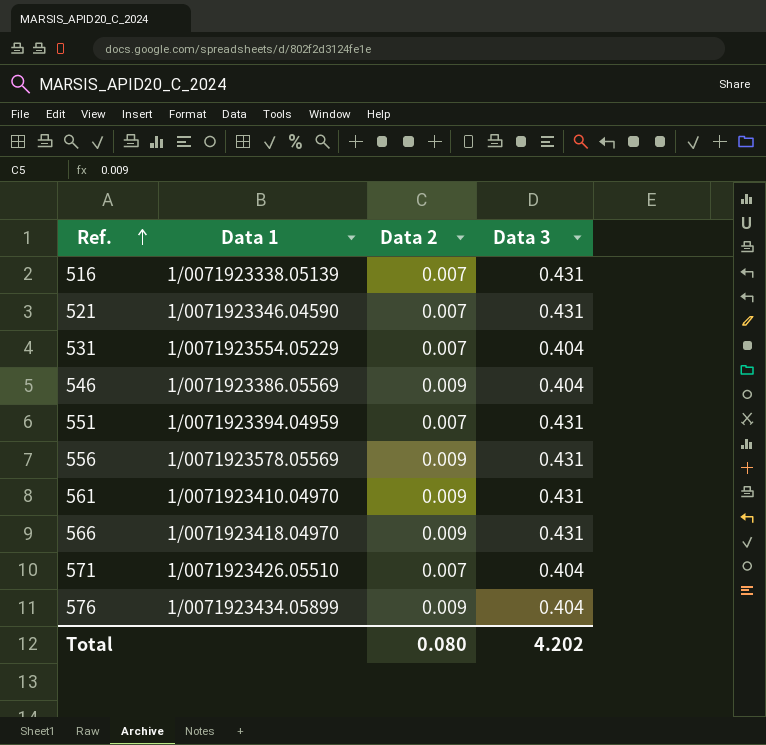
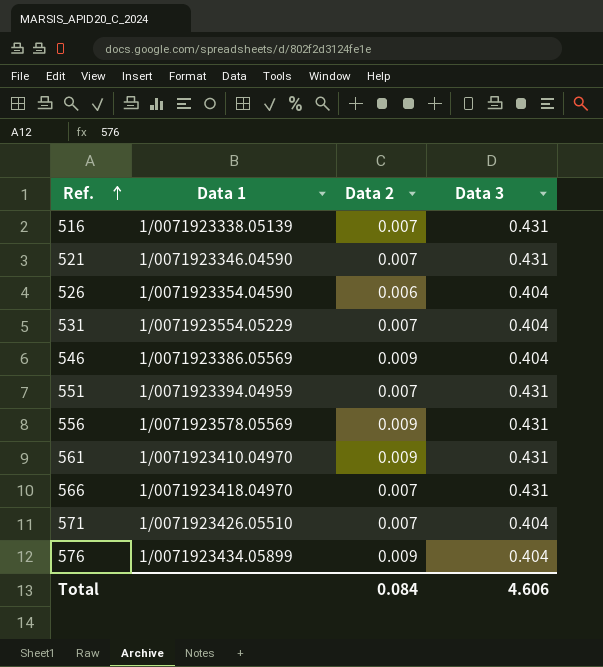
row 526: none -> 1/0071923354.04590 | 0.006 | 0.404
566 | Data 2: 0.009 -> 0.007
Total | Data 2: 0.080 -> 0.084
Total | Data 3: 4.202 -> 4.606

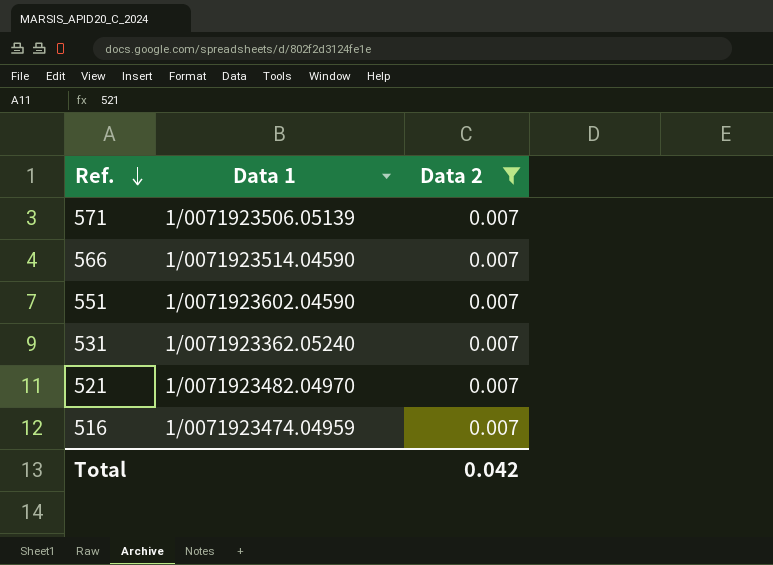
filter: none -> Data 2 = 0.007
row order: Ref. ascending -> Ref. descending
column Data 3 | position: 4 -> none
571 | Data 1: 1/0071923426.05510 -> 1/0071923506.05139
566 | Data 1: 1/0071923418.04970 -> 1/0071923514.04590
551 | Data 1: 1/0071923394.04959 -> 1/0071923602.04590
531 | Data 1: 1/0071923554.05229 -> 1/0071923362.05240
521 | Data 1: 1/0071923346.04590 -> 1/0071923482.04970
516 | Data 1: 1/0071923338.05139 -> 1/0071923474.04959
Total | Data 2: 0.084 -> 0.042

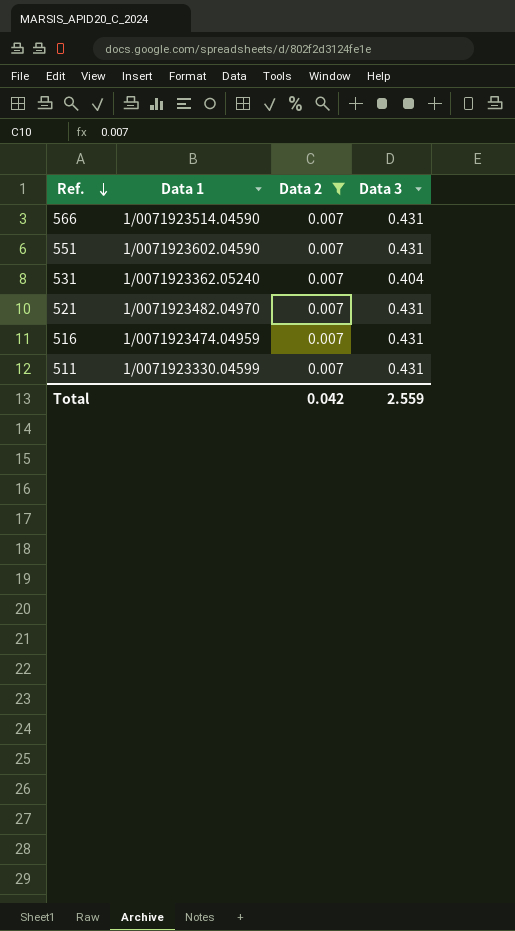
column Data 3 | position: none -> 4
row 571: 1/0071923506.05139 | 0.007 -> none
row 511: none -> 1/0071923330.04599 | 0.007 | 0.431

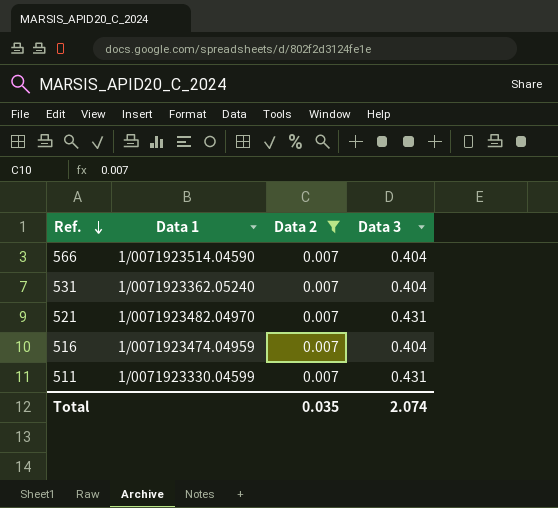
row 551: 1/0071923602.04590 | 0.007 | 0.431 -> none
566 | Data 3: 0.431 -> 0.404
516 | Data 3: 0.431 -> 0.404
Total | Data 2: 0.042 -> 0.035
Total | Data 3: 2.559 -> 2.074

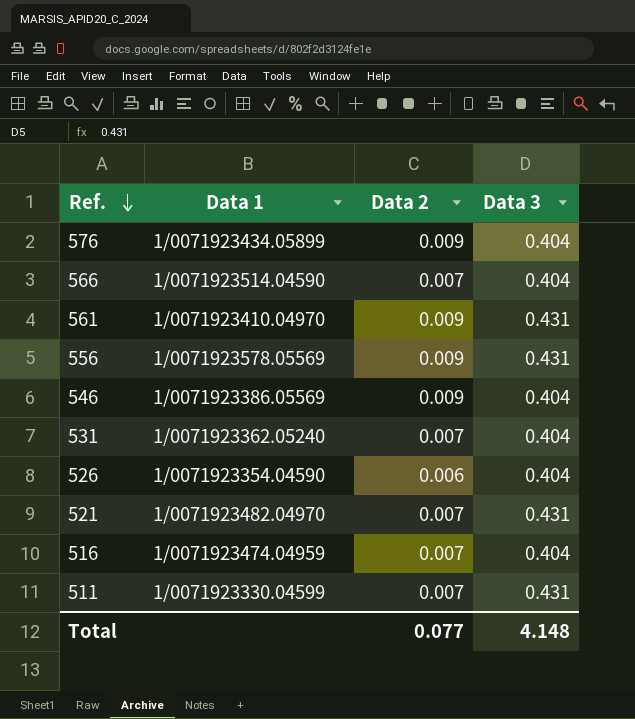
filter: Data 2 = 0.007 -> none
Total | Data 2: 0.035 -> 0.077
Total | Data 3: 2.074 -> 4.148

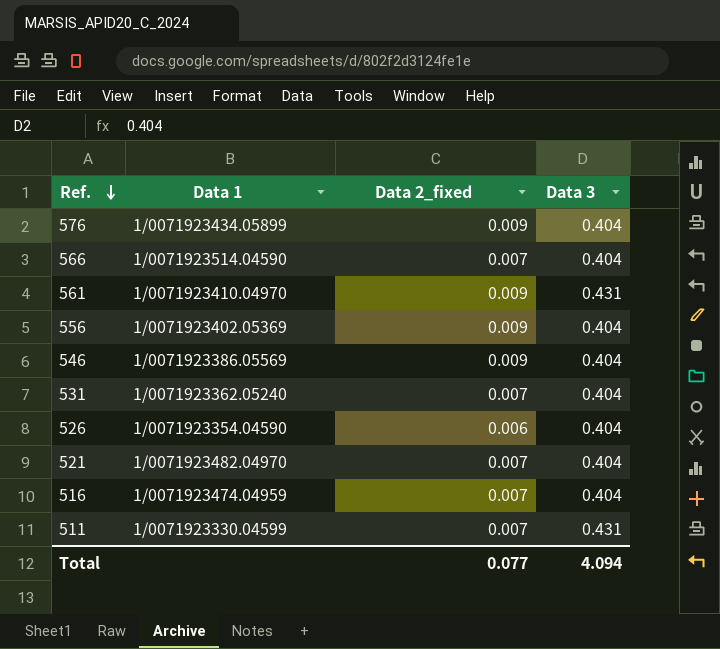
column name: Data 2 -> Data 2_fixed
556 | Data 1: 1/0071923578.05569 -> 1/0071923402.05369
556 | Data 3: 0.431 -> 0.404
521 | Data 3: 0.431 -> 0.404
Total | Data 3: 4.148 -> 4.094

